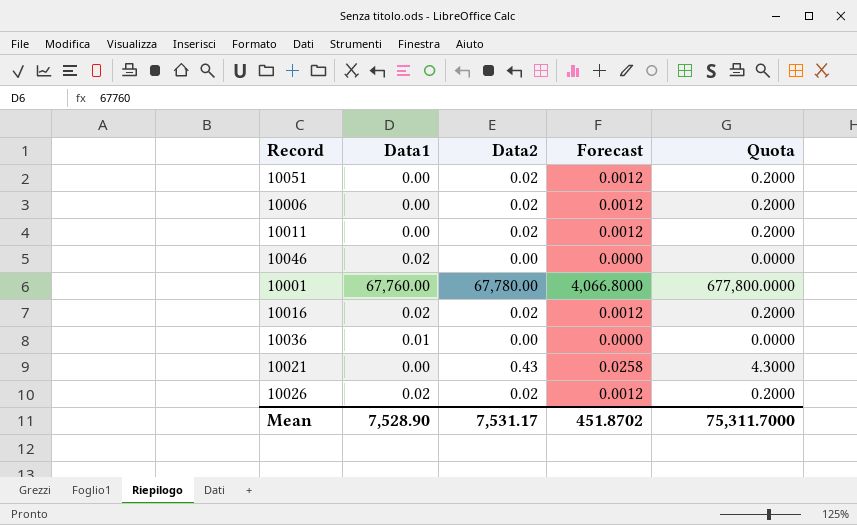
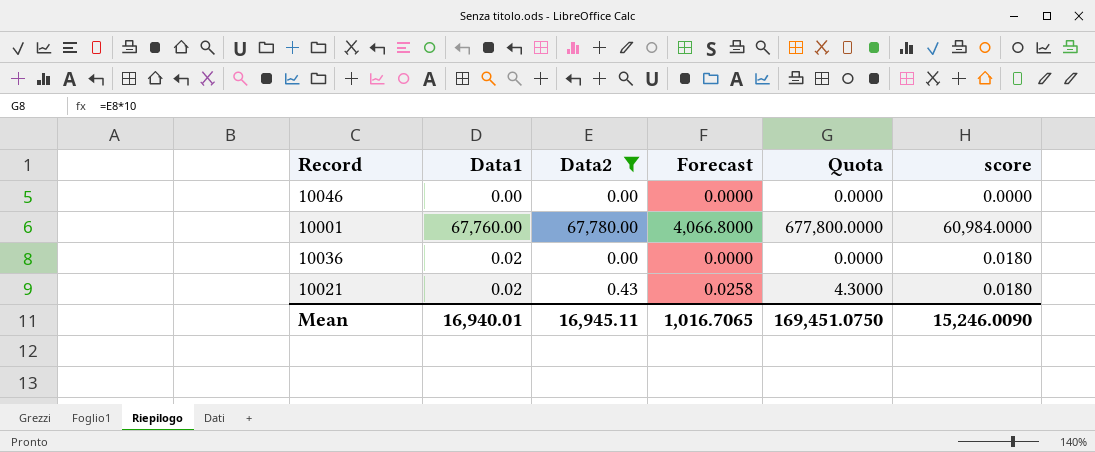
filter: none -> Data2 != 0.02
column score | formula: none -> [Data1] * 0.9
10046 | Data1: 0.02 -> 0.00
10036 | Data1: 0.01 -> 0.02
10021 | Data1: 0.00 -> 0.02
Mean | Data1: 7,528.90 -> 16,940.01
Mean | Data2: 7,531.17 -> 16,945.11
Mean | Forecast: 451.8702 -> 1,016.7065
Mean | Quota: 75,311.7000 -> 169,451.0750

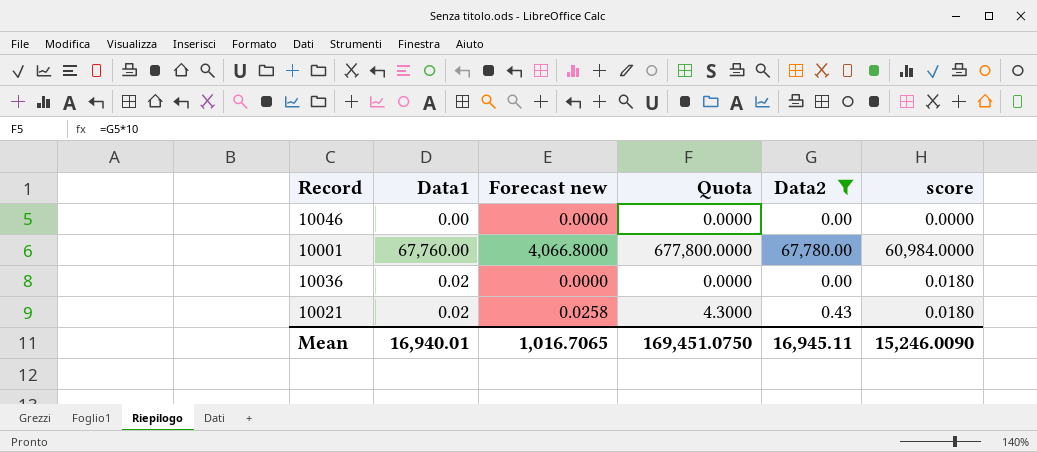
column name: Forecast -> Forecast new
column Data2 | position: 3 -> 5

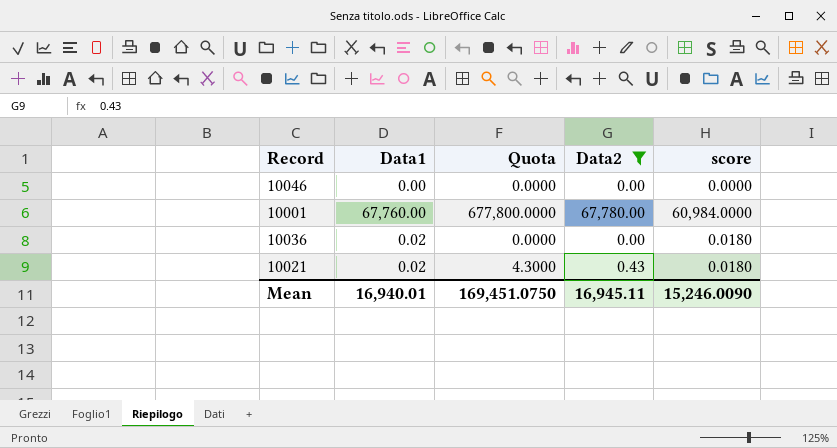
column Forecast new | formula: [Data2] * 0.06 -> none

